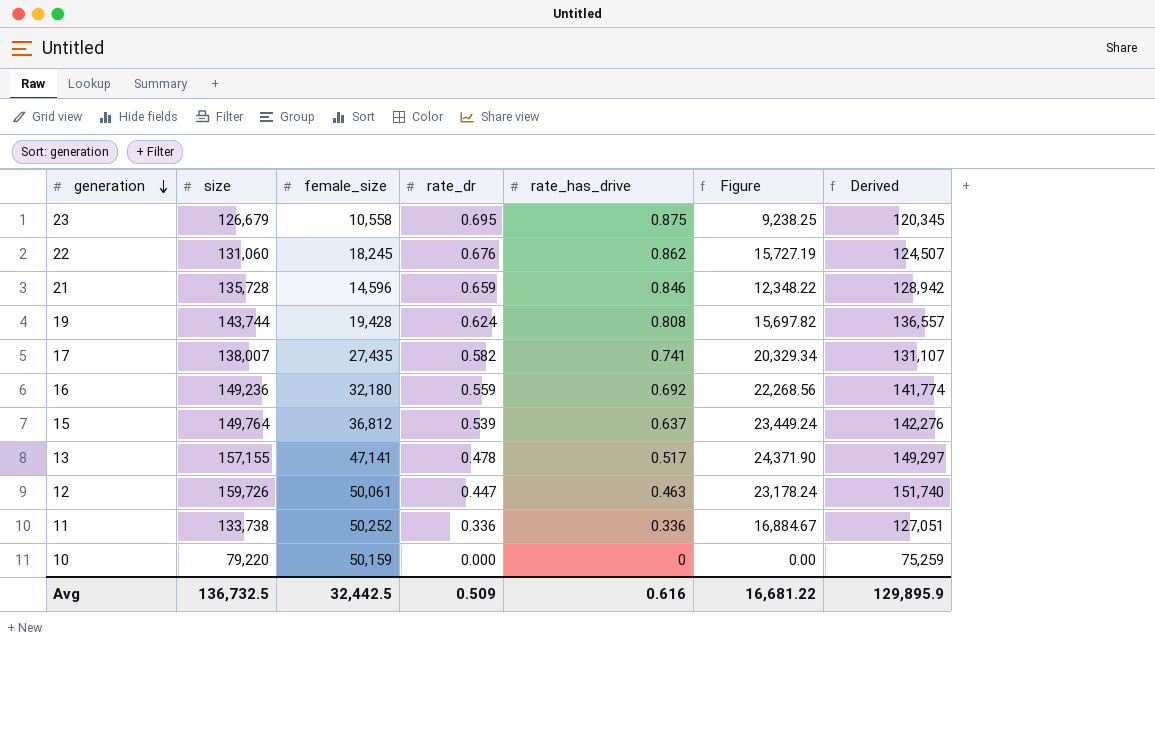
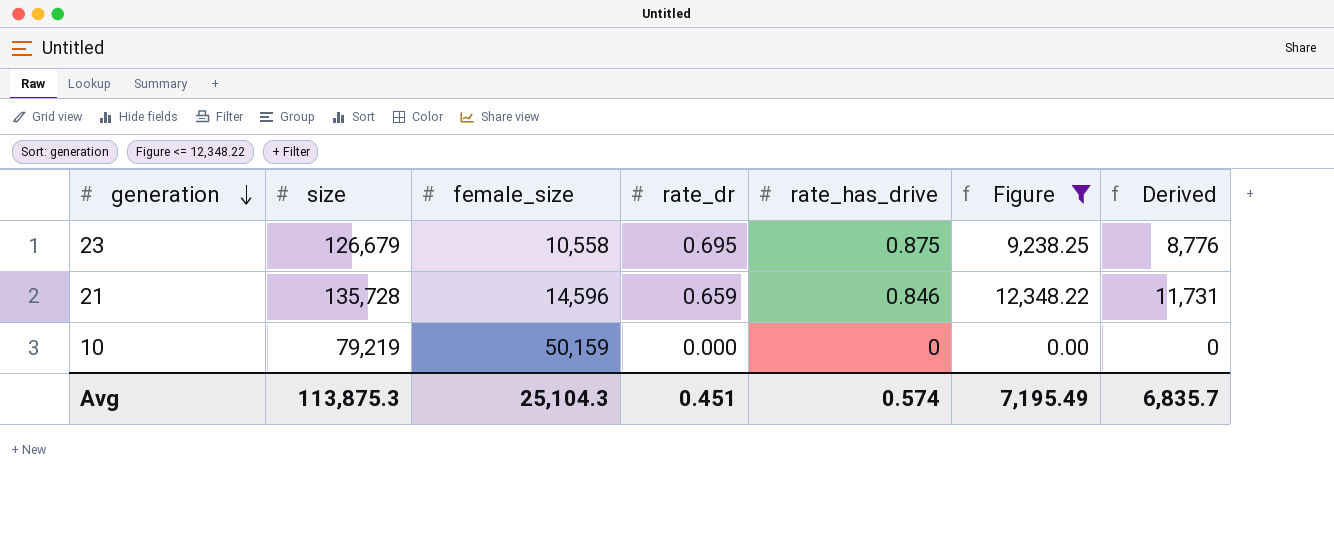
filter: none -> Figure <= 12,348.22
column Derived | formula: [size] * 0.95 -> [Figure] * 0.95
10 | size: 79,220 -> 79,219
Avg | size: 136,732.5 -> 113,875.3
Avg | female_size: 32,442.5 -> 25,104.3
Avg | rate_dr: 0.509 -> 0.451
Avg | rate_has_drive: 0.616 -> 0.574
Avg | Figure: 16,681.22 -> 7,195.49
Avg | Derived: 129,895.9 -> 6,835.7

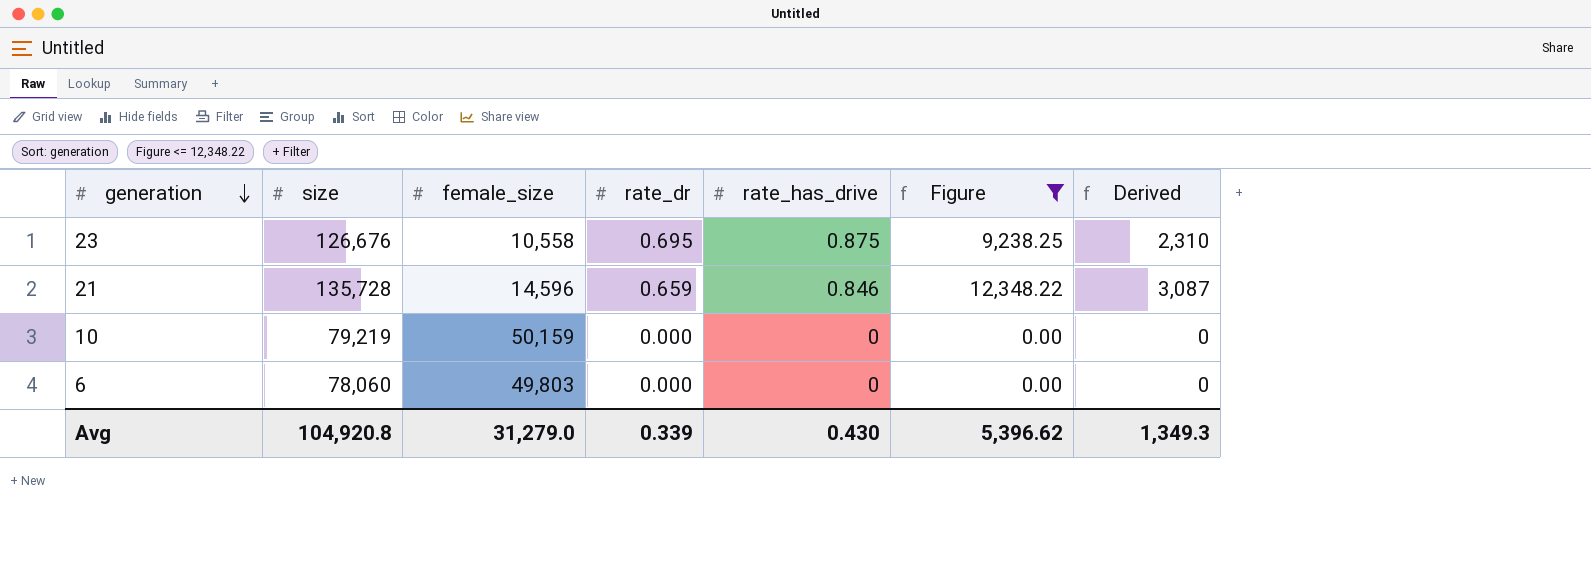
column Derived | formula: [Figure] * 0.95 -> [Figure] * 0.25
23 | size: 126,679 -> 126,676
row 6: none -> 78,060 | 49,803 | 0.000 | 0 | 0.00 | 0
Avg | size: 113,875.3 -> 104,920.8
Avg | female_size: 25,104.3 -> 31,279.0
Avg | rate_dr: 0.451 -> 0.339
Avg | rate_has_drive: 0.574 -> 0.430
Avg | Figure: 7,195.49 -> 5,396.62
Avg | Derived: 6,835.7 -> 1,349.3

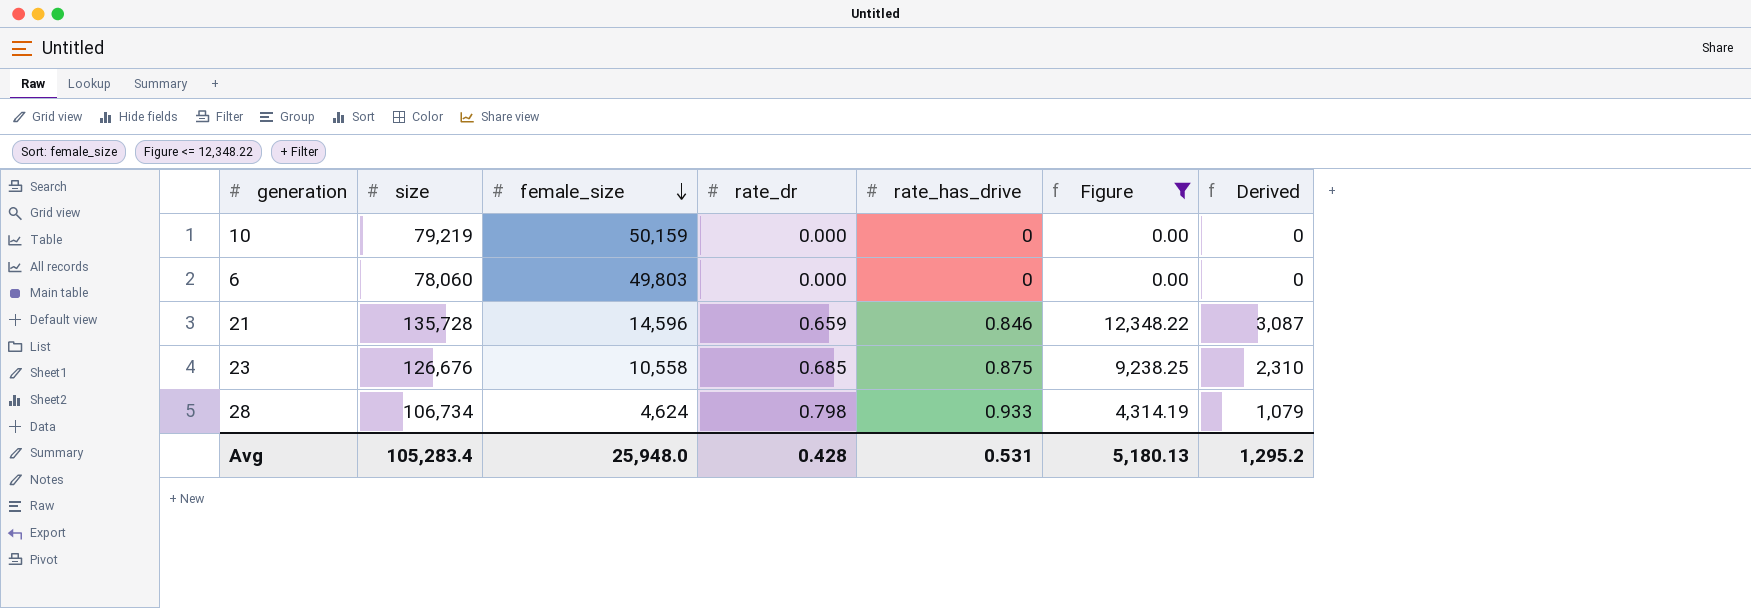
row order: generation descending -> female_size descending
23 | rate_dr: 0.695 -> 0.685
row 28: none -> 106,734 | 4,624 | 0.798 | 0.933 | 4,314.19 | 1,079
Avg | size: 104,920.8 -> 105,283.4
Avg | female_size: 31,279.0 -> 25,948.0
Avg | rate_dr: 0.339 -> 0.428
Avg | rate_has_drive: 0.430 -> 0.531
Avg | Figure: 5,396.62 -> 5,180.13
Avg | Derived: 1,349.3 -> 1,295.2

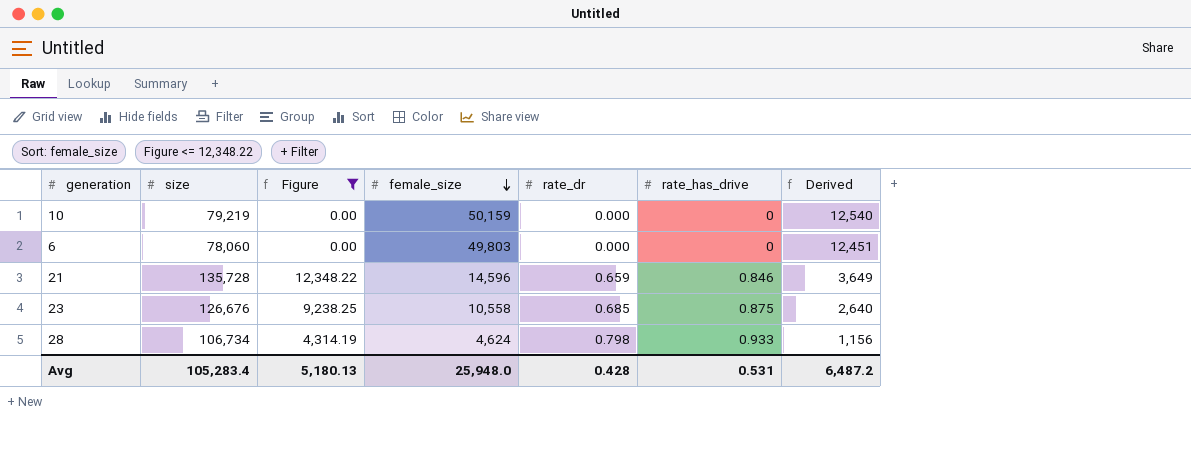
column Figure | position: 6 -> 3
column Derived | formula: [Figure] * 0.25 -> [female_size] * 0.25
Avg | Derived: 1,295.2 -> 6,487.2

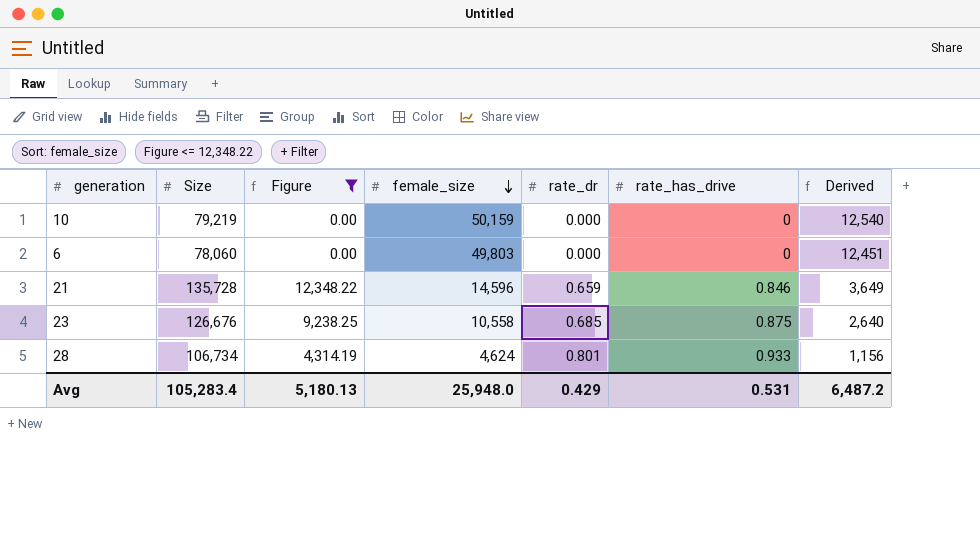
column name: size -> Size
28 | rate_dr: 0.798 -> 0.801
Avg | rate_dr: 0.428 -> 0.429

